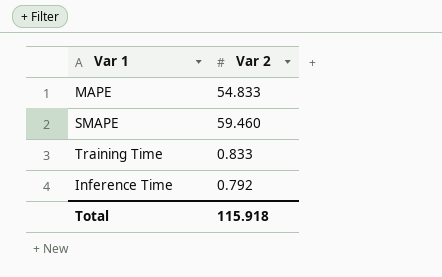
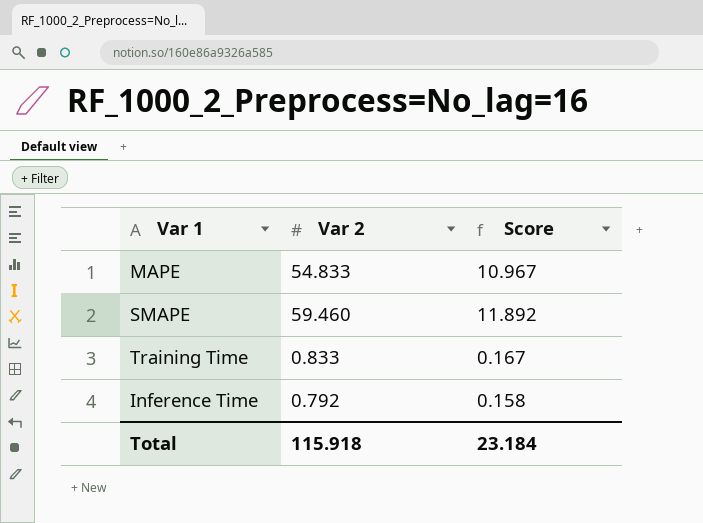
column Score | formula: none -> [Var 2] * 0.2

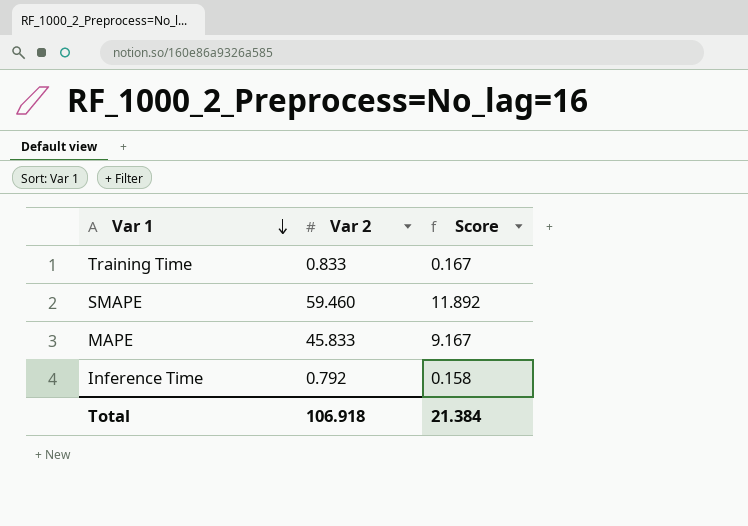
row order: none -> Var 1 descending
MAPE | Var 2: 54.833 -> 45.833
MAPE | Score: 10.967 -> 9.167
Total | Var 2: 115.918 -> 106.918
Total | Score: 23.184 -> 21.384

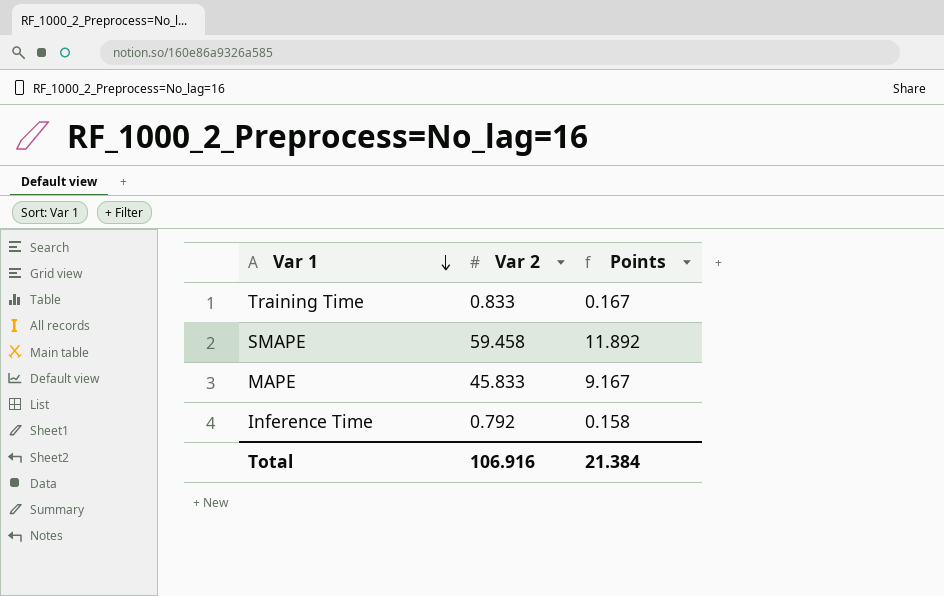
column name: Score -> Points
SMAPE | Var 2: 59.460 -> 59.458
Total | Var 2: 106.918 -> 106.916

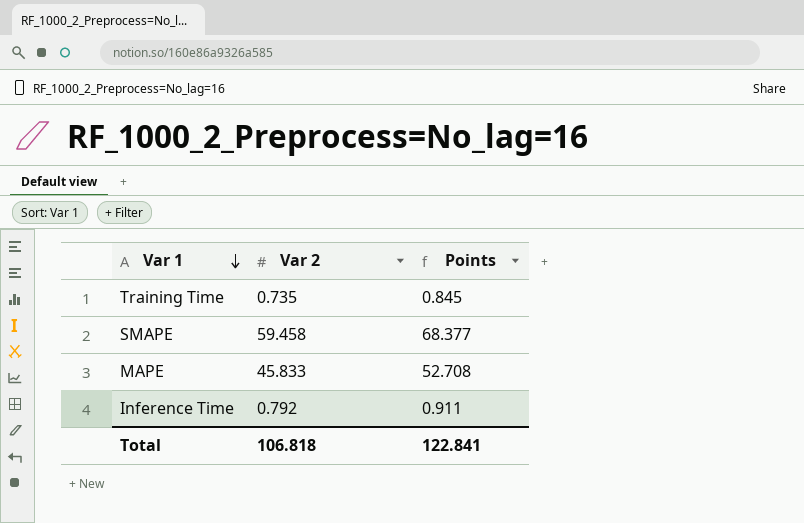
column Points | formula: [Var 2] * 0.2 -> [Var 2] * 1.15
Training Time | Var 2: 0.833 -> 0.735
Total | Var 2: 106.916 -> 106.818
Total | Points: 21.384 -> 122.841

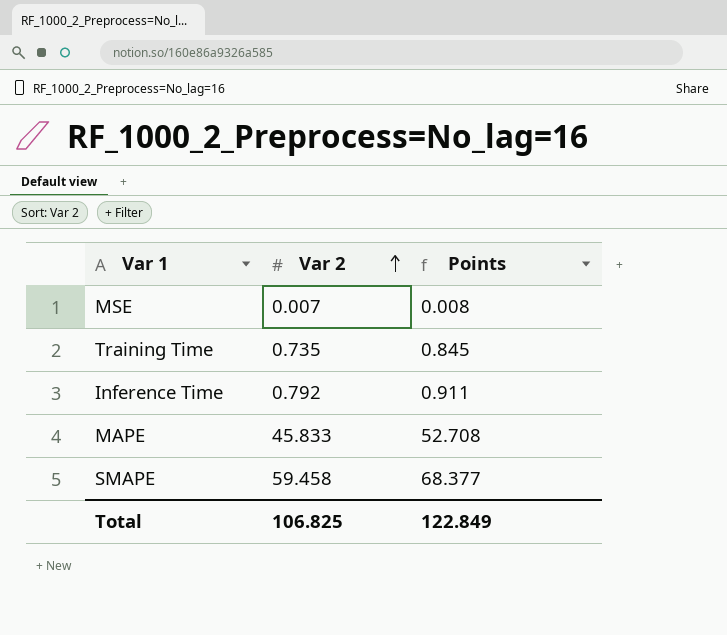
row order: Var 1 descending -> Var 2 ascending
row MSE: none -> 0.007 | 0.008
Total | Var 2: 106.818 -> 106.825
Total | Points: 122.841 -> 122.849

